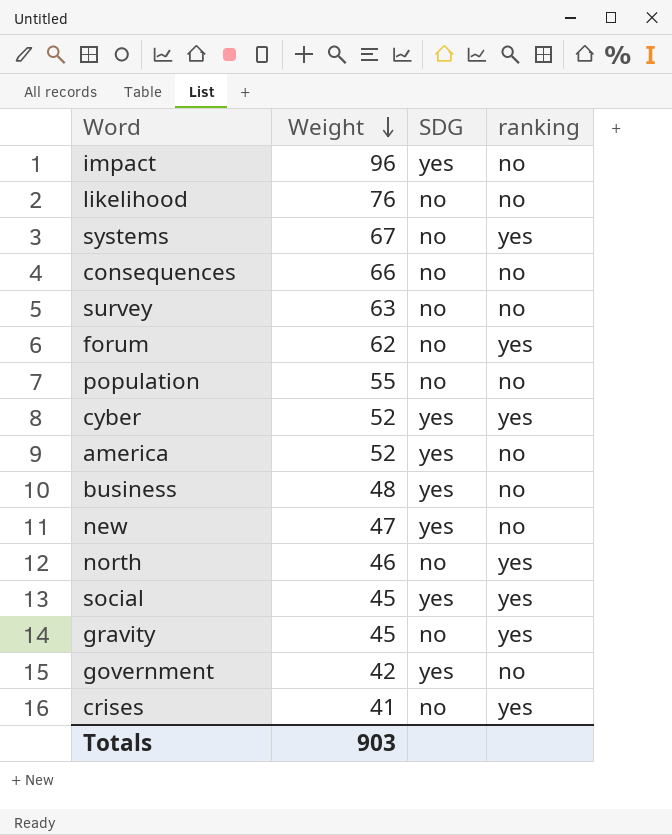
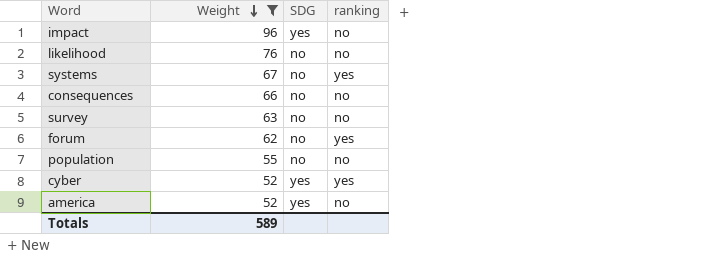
filter: none -> Weight >= 52
Totals | Weight: 903 -> 589

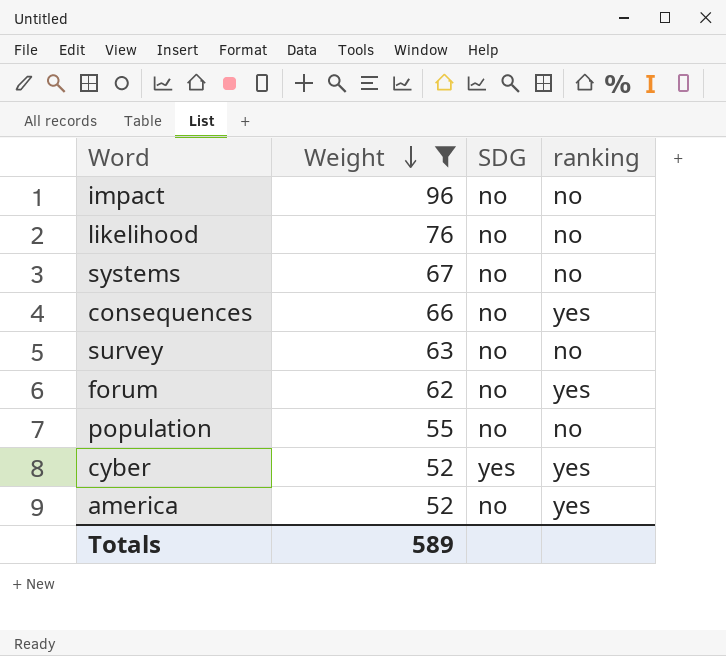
impact | SDG: yes -> no
systems | ranking: yes -> no
consequences | ranking: no -> yes
america | SDG: yes -> no
america | ranking: no -> yes

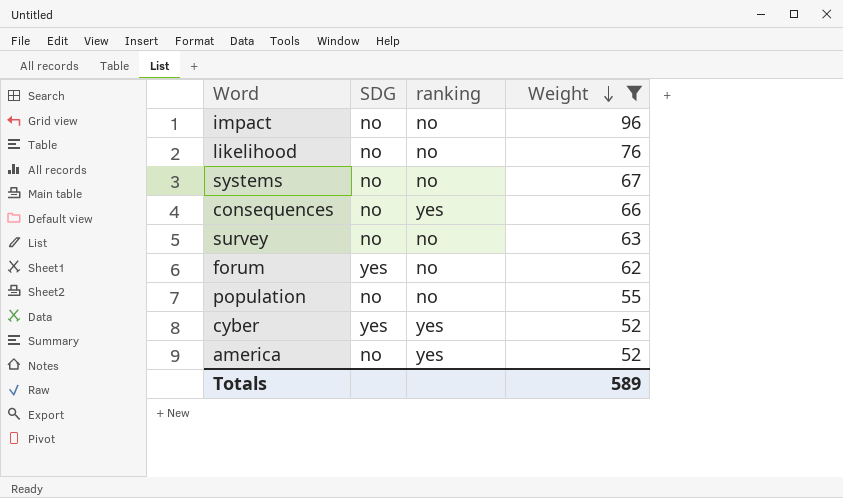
column Weight | position: 2 -> 4
forum | SDG: no -> yes
forum | ranking: yes -> no

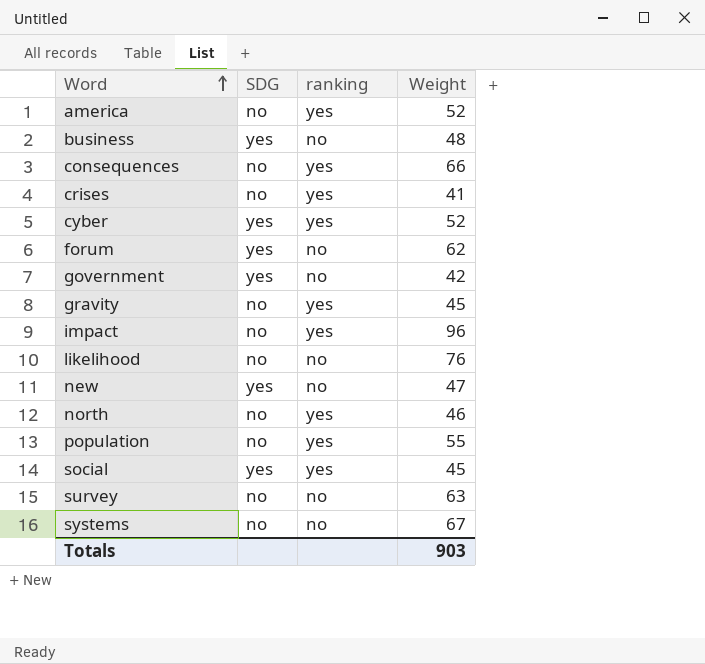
filter: Weight >= 52 -> none
row order: Weight descending -> Word ascending
impact | ranking: no -> yes
population | ranking: no -> yes
Totals | Weight: 589 -> 903

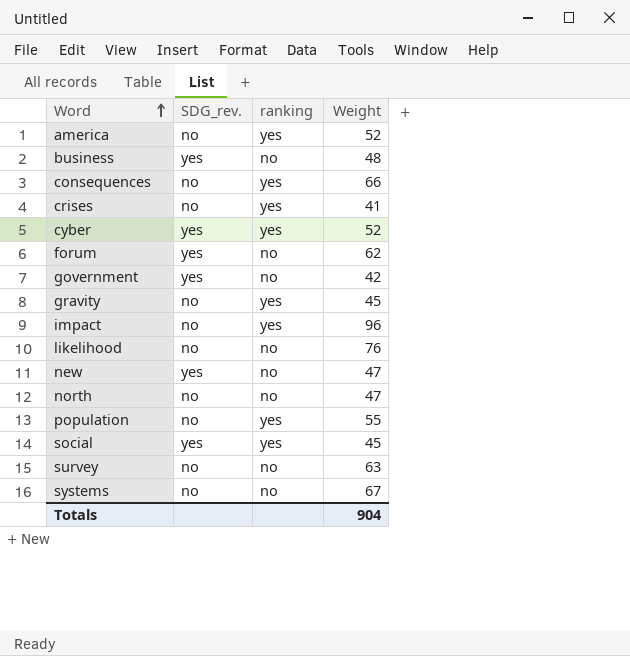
column name: SDG -> SDG_rev.
north | ranking: yes -> no
north | Weight: 46 -> 47
Totals | Weight: 903 -> 904

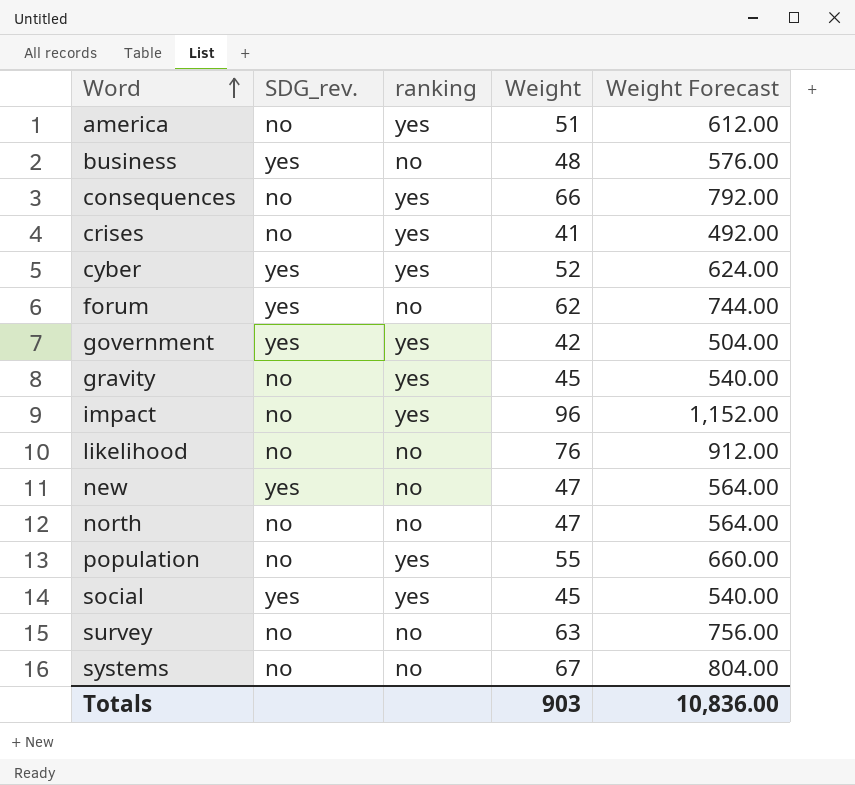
column Weight Forecast | formula: none -> [Weight] * 12
america | Weight: 52 -> 51
government | ranking: no -> yes
Totals | Weight: 904 -> 903

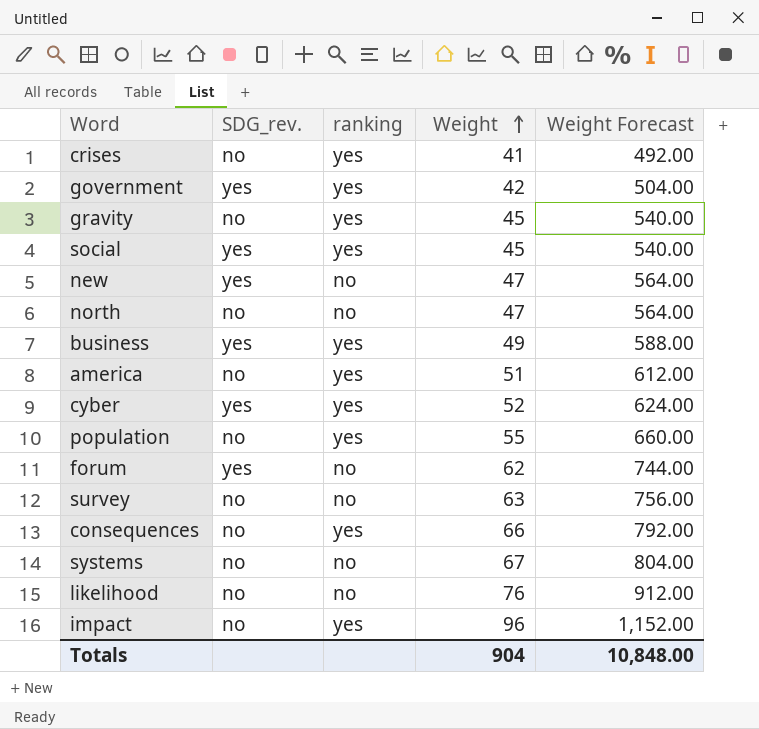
row order: Word ascending -> Weight ascending
business | ranking: no -> yes
business | Weight: 48 -> 49
business | Weight Forecast: 576.00 -> 588.00
Totals | Weight: 903 -> 904
Totals | Weight Forecast: 10,836.00 -> 10,848.00

